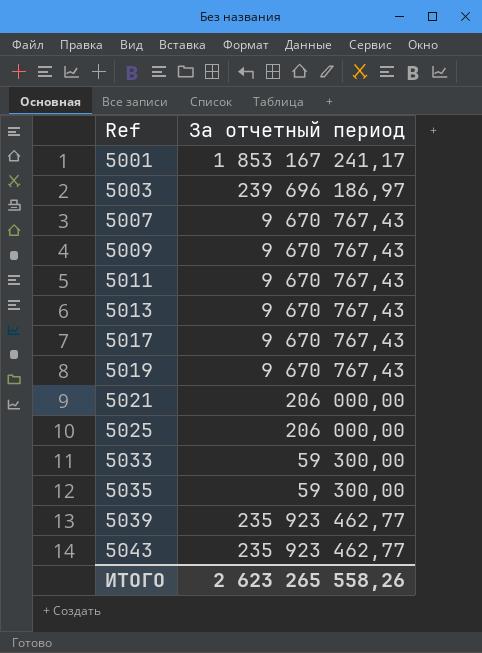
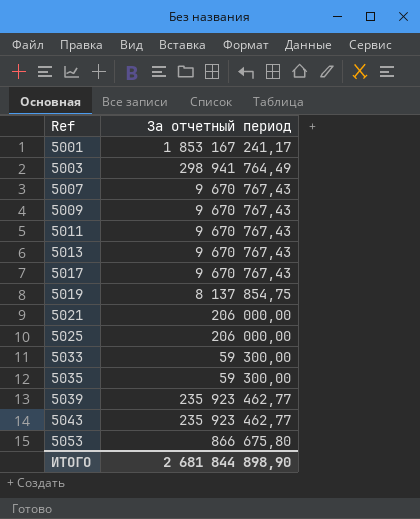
5003 | За отчетный период: 239 696 186,97 -> 298 941 764,49
5019 | За отчетный период: 9 670 767,43 -> 8 137 854,75
row 5053: none -> 866 675,80
ИТОГО | За отчетный период: 2 623 265 558,26 -> 2 681 844 898,90

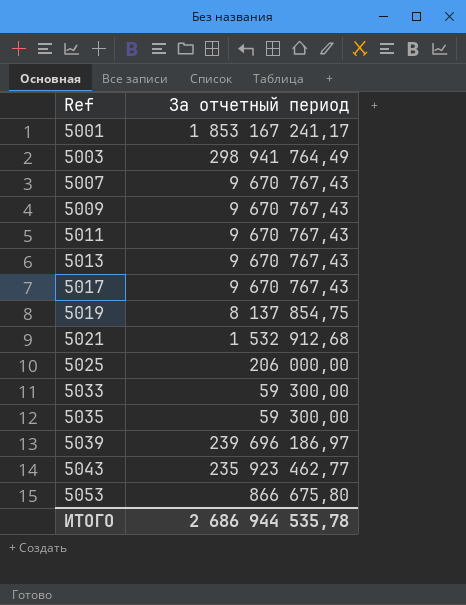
5021 | За отчетный период: 206 000,00 -> 1 532 912,68
5039 | За отчетный период: 235 923 462,77 -> 239 696 186,97
ИТОГО | За отчетный период: 2 681 844 898,90 -> 2 686 944 535,78

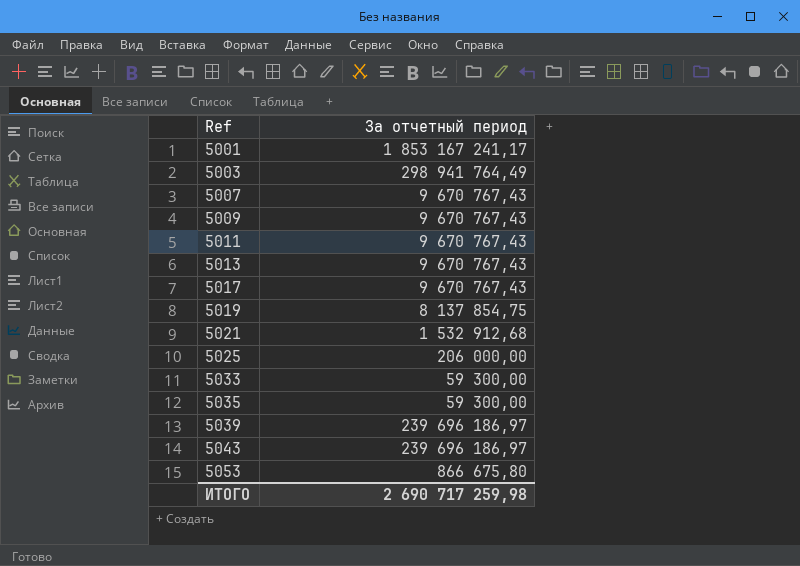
5043 | За отчетный период: 235 923 462,77 -> 239 696 186,97
ИТОГО | За отчетный период: 2 686 944 535,78 -> 2 690 717 259,98

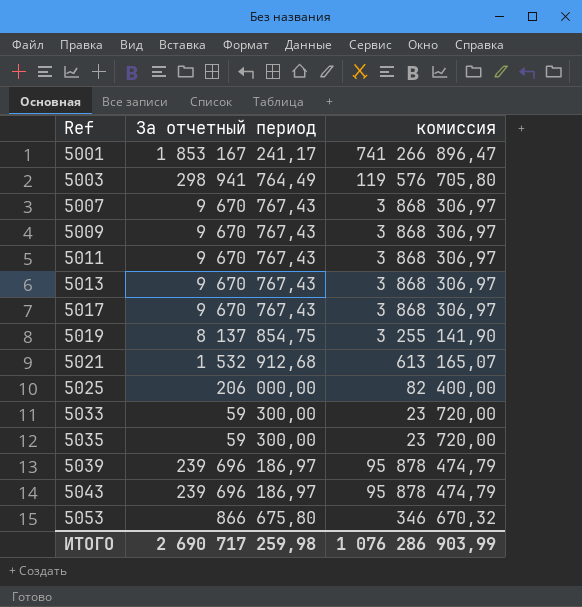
column комиссия | formula: none -> [За отчетный период] * 0,4

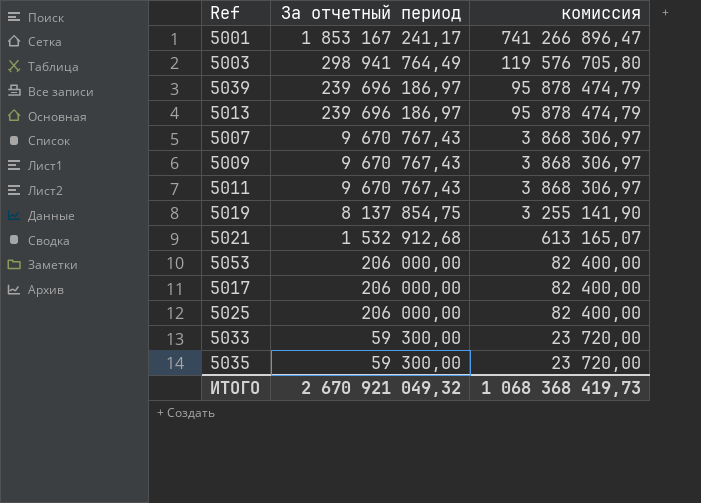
row order: Ref ascending -> За отчетный период descending
row 5043: 239 696 186,97 | 95 878 474,79 -> none
5013 | За отчетный период: 9 670 767,43 -> 239 696 186,97
5013 | комиссия: 3 868 306,97 -> 95 878 474,79
5053 | За отчетный период: 866 675,80 -> 206 000,00
5053 | комиссия: 346 670,32 -> 82 400,00
5017 | За отчетный период: 9 670 767,43 -> 206 000,00
5017 | комиссия: 3 868 306,97 -> 82 400,00
ИТОГО | За отчетный период: 2 690 717 259,98 -> 2 670 921 049,32
ИТОГО | комиссия: 1 076 286 903,99 -> 1 068 368 419,73

